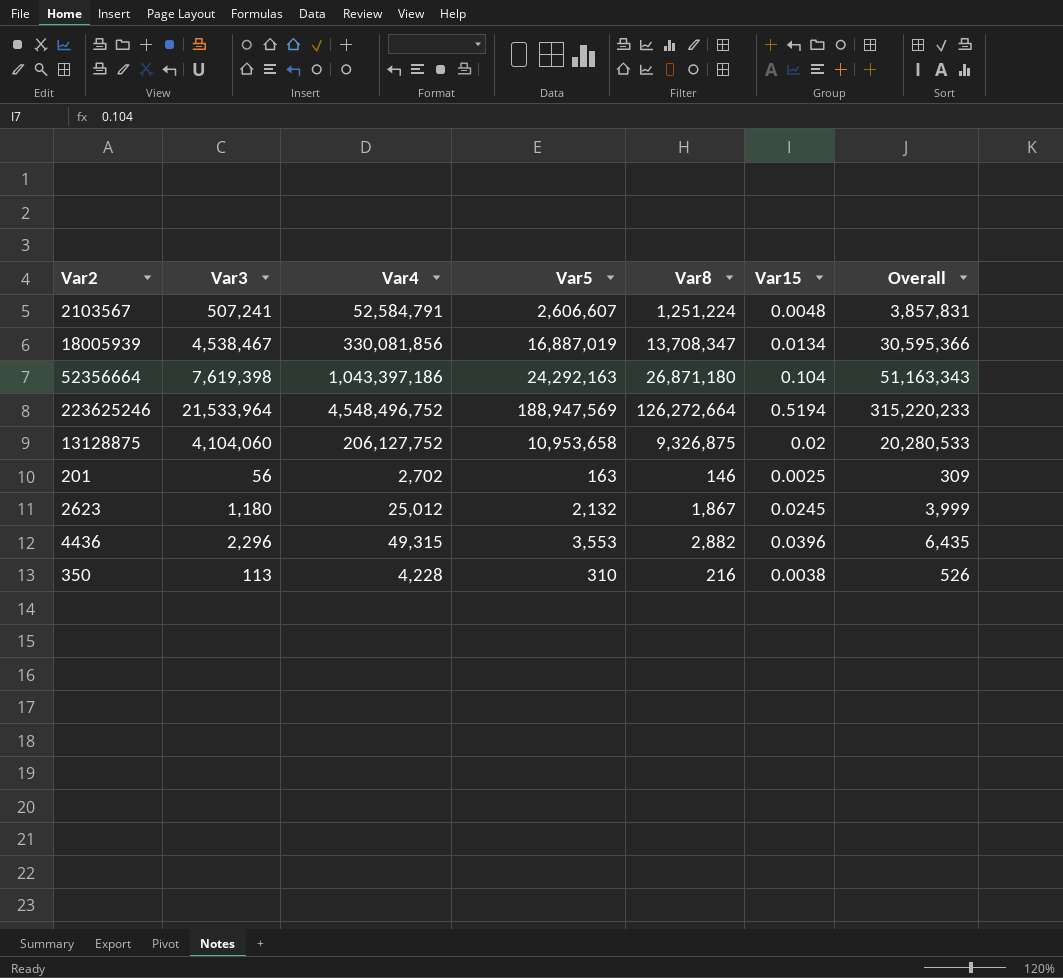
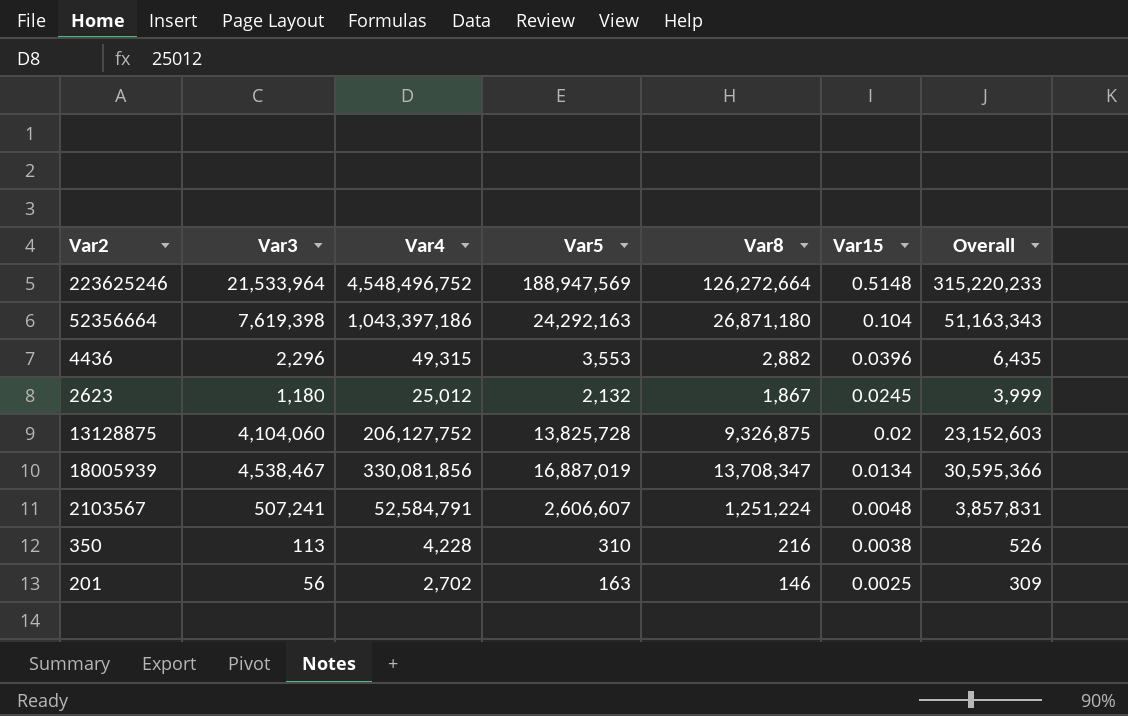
row order: none -> Var15 descending
223625246 | Var15: 0.5194 -> 0.5148
13128875 | Var5: 10,953,658 -> 13,825,728
13128875 | Overall: 20,280,533 -> 23,152,603

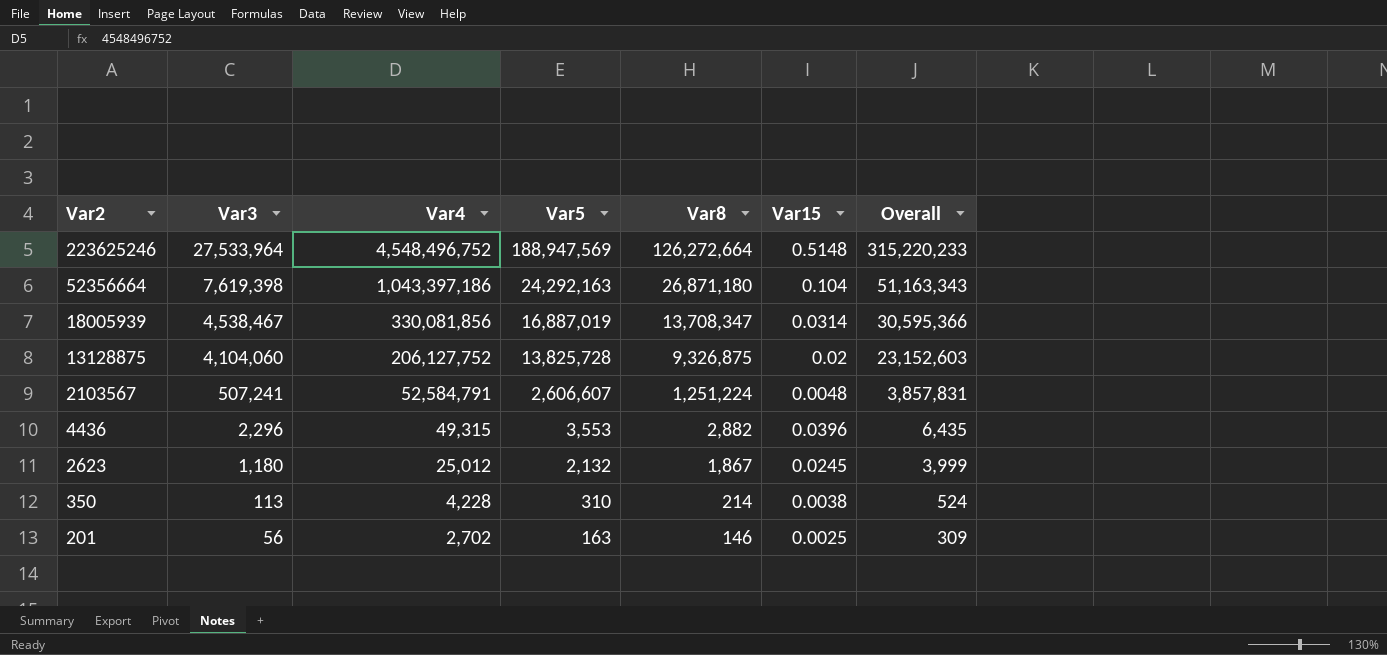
row order: Var15 descending -> Var2 descending
223625246 | Var3: 21,533,964 -> 27,533,964
18005939 | Var15: 0.0134 -> 0.0314
350 | Var8: 216 -> 214
350 | Overall: 526 -> 524

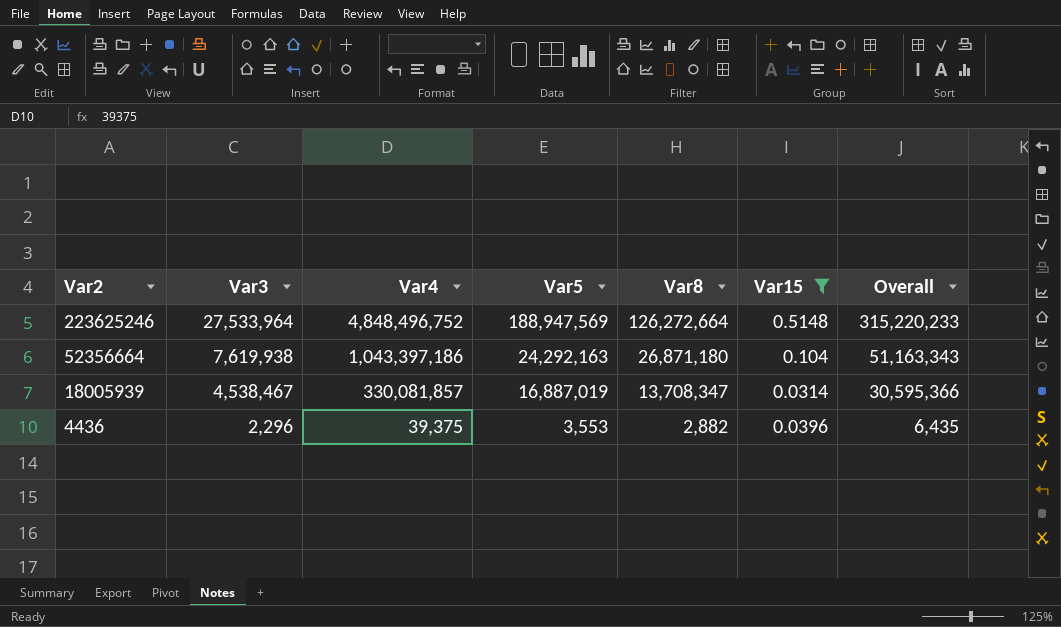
filter: none -> Var15 >= 0.0314
223625246 | Var4: 4,548,496,752 -> 4,848,496,752
52356664 | Var3: 7,619,398 -> 7,619,938
18005939 | Var4: 330,081,856 -> 330,081,857
4436 | Var4: 49,315 -> 39,375

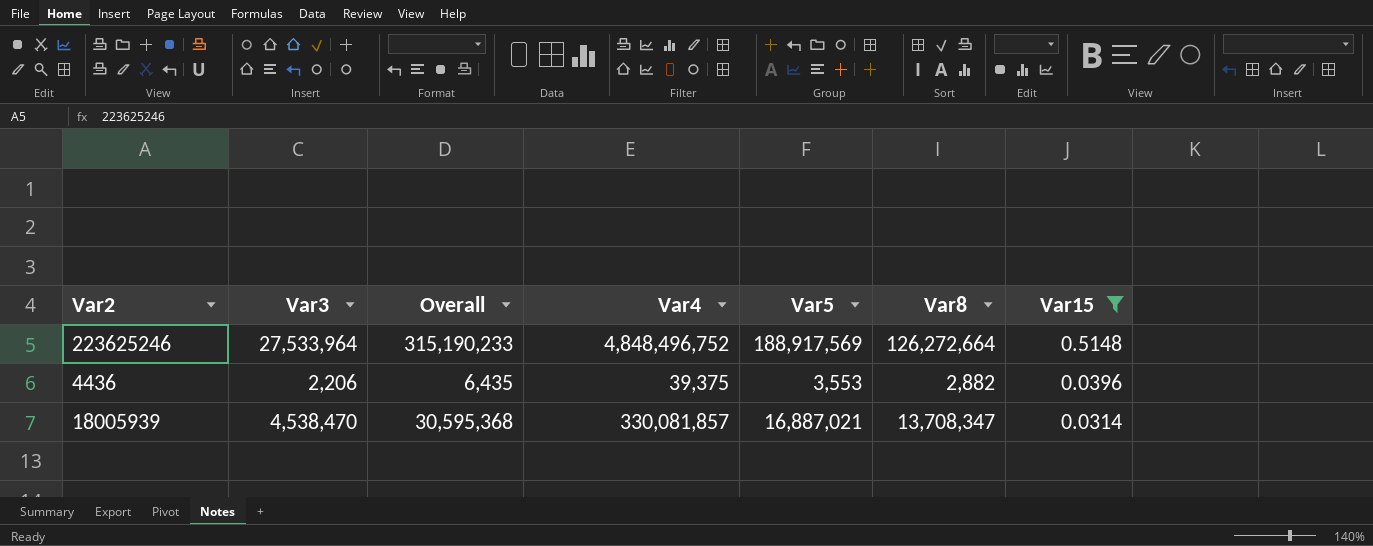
row order: Var2 descending -> Var15 descending
column Overall | position: 7 -> 3
row 52356664: 7,619,938 | 1,043,397,186 | 24,292,163 | 26,871,180 | 0.104 | 51,163,343 -> none
223625246 | Overall: 315,220,233 -> 315,190,233
223625246 | Var5: 188,947,569 -> 188,917,569
4436 | Var3: 2,296 -> 2,206
18005939 | Var3: 4,538,467 -> 4,538,470
18005939 | Overall: 30,595,366 -> 30,595,368
18005939 | Var5: 16,887,019 -> 16,887,021

